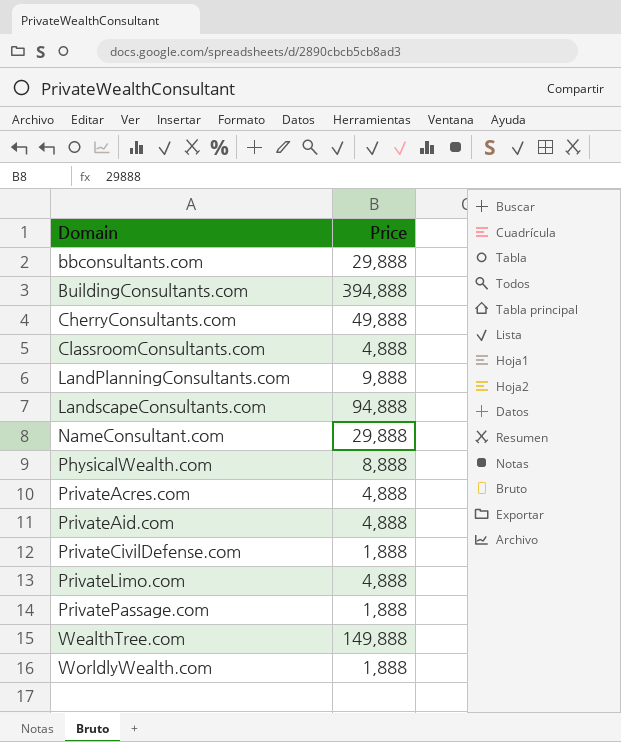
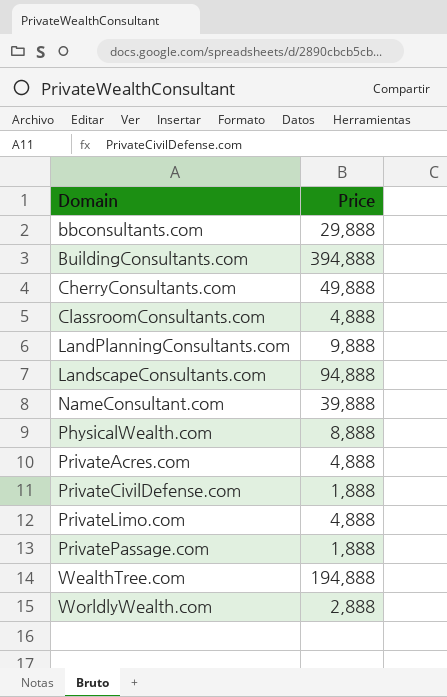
row PrivateAid.com: 4,888 -> none
NameConsultant.com | Price: 29,888 -> 39,888
WealthTree.com | Price: 149,888 -> 194,888
WorldlyWealth.com | Price: 1,888 -> 2,888

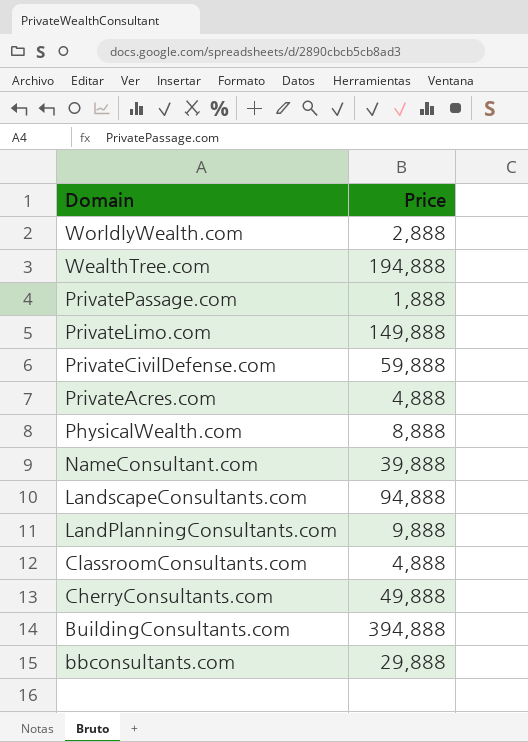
row order: Domain ascending -> Domain descending
PrivateLimo.com | Price: 4,888 -> 149,888
PrivateCivilDefense.com | Price: 1,888 -> 59,888

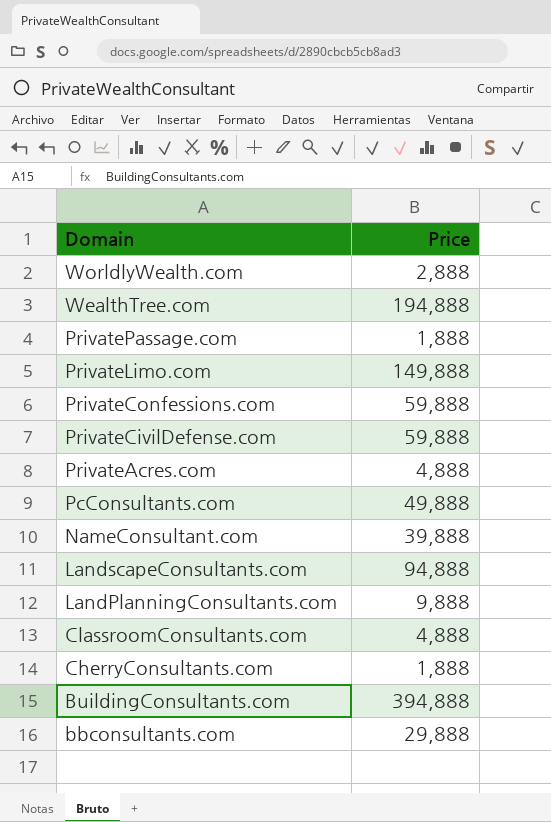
row PhysicalWealth.com: 8,888 -> none
row PrivateConfessions.com: none -> 59,888
row PcConsultants.com: none -> 49,888
CherryConsultants.com | Price: 49,888 -> 1,888

